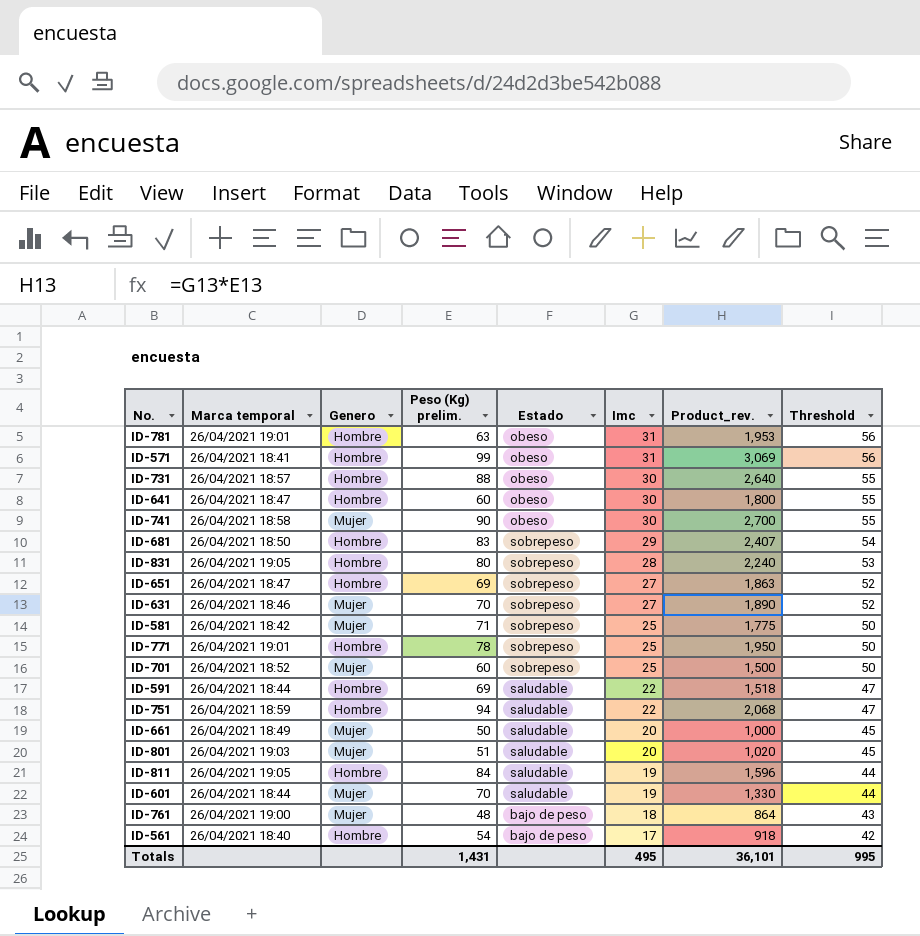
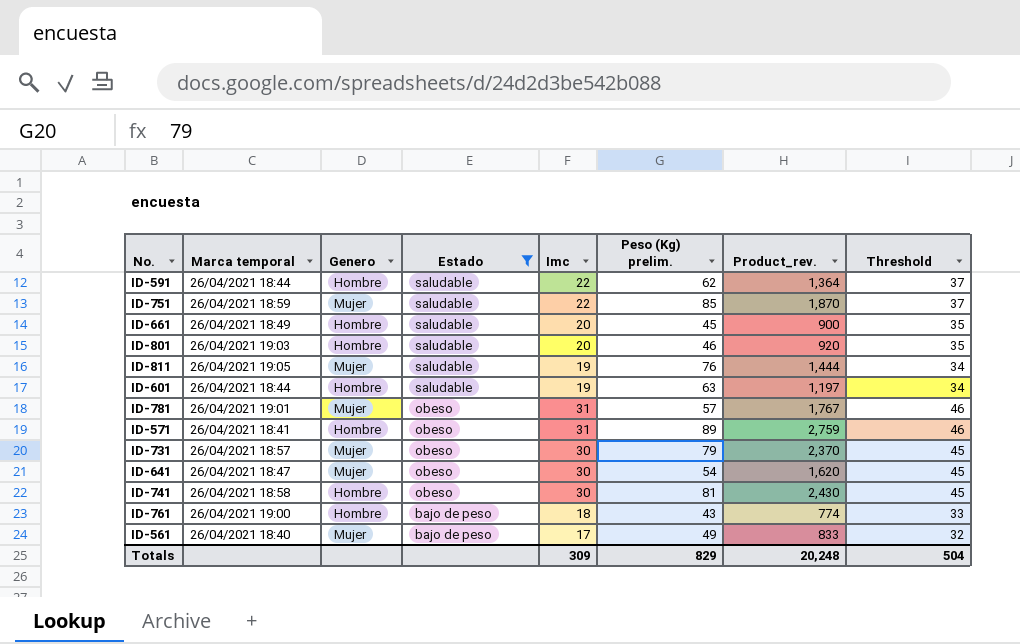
filter: none -> Estado != sobrepeso
row order: Imc descending -> Estado descending
column Peso (Kg) prelim. | position: 4 -> 6
column Threshold | formula: [Imc] + 25 -> [Imc] + 15
ID-591 | Peso (Kg) prelim.: 69 -> 62
ID-591 | Product_rev.: 1,518 -> 1,364
ID-751 | Genero: Hombre -> Mujer
ID-751 | Peso (Kg) prelim.: 94 -> 85
ID-751 | Product_rev.: 2,068 -> 1,870
ID-661 | Genero: Mujer -> Hombre
ID-661 | Peso (Kg) prelim.: 50 -> 45
ID-661 | Product_rev.: 1,000 -> 900
ID-801 | Genero: Mujer -> Hombre
ID-801 | Peso (Kg) prelim.: 51 -> 46
ID-801 | Product_rev.: 1,020 -> 920
ID-811 | Genero: Hombre -> Mujer
ID-811 | Peso (Kg) prelim.: 84 -> 76
ID-811 | Product_rev.: 1,596 -> 1,444
ID-601 | Genero: Mujer -> Hombre
ID-601 | Peso (Kg) prelim.: 70 -> 63
ID-601 | Product_rev.: 1,330 -> 1,197
ID-781 | Genero: Hombre -> Mujer
ID-781 | Peso (Kg) prelim.: 63 -> 57
ID-781 | Product_rev.: 1,953 -> 1,767
ID-571 | Peso (Kg) prelim.: 99 -> 89
ID-571 | Product_rev.: 3,069 -> 2,759
ID-731 | Genero: Hombre -> Mujer
ID-731 | Peso (Kg) prelim.: 88 -> 79
ID-731 | Product_rev.: 2,640 -> 2,370
ID-641 | Genero: Hombre -> Mujer
ID-641 | Peso (Kg) prelim.: 60 -> 54
ID-641 | Product_rev.: 1,800 -> 1,620
ID-741 | Genero: Mujer -> Hombre
ID-741 | Peso (Kg) prelim.: 90 -> 81
ID-741 | Product_rev.: 2,700 -> 2,430
ID-761 | Genero: Mujer -> Hombre
ID-761 | Peso (Kg) prelim.: 48 -> 43
ID-761 | Product_rev.: 864 -> 774
ID-561 | Genero: Hombre -> Mujer
ID-561 | Peso (Kg) prelim.: 54 -> 49
ID-561 | Product_rev.: 918 -> 833
Totals | Imc: 495 -> 309
Totals | Peso (Kg) prelim.: 1,431 -> 829
Totals | Product_rev.: 36,101 -> 20,248
Totals | Threshold: 995 -> 504

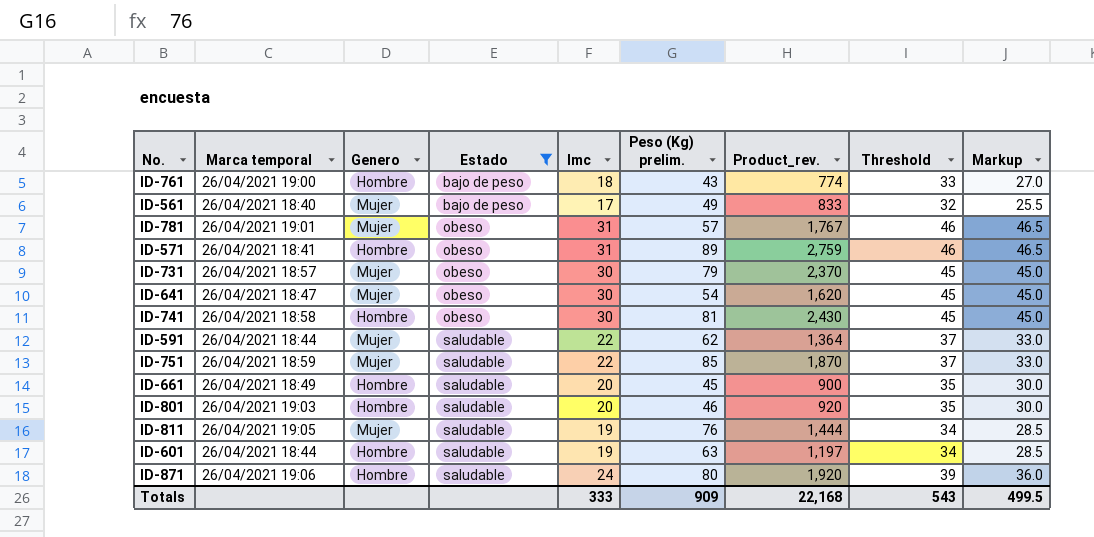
row order: Estado descending -> Estado ascending
column Markup | formula: none -> [Imc] * 1.5
ID-591 | Genero: Hombre -> Mujer
row ID-871: none -> 26/04/2021 19:06 | Hombre | saludable | 24 | 80 | 1,920 | 39 | 36.0
Totals | Imc: 309 -> 333
Totals | Peso (Kg) prelim.: 829 -> 909
Totals | Product_rev.: 20,248 -> 22,168
Totals | Threshold: 504 -> 543

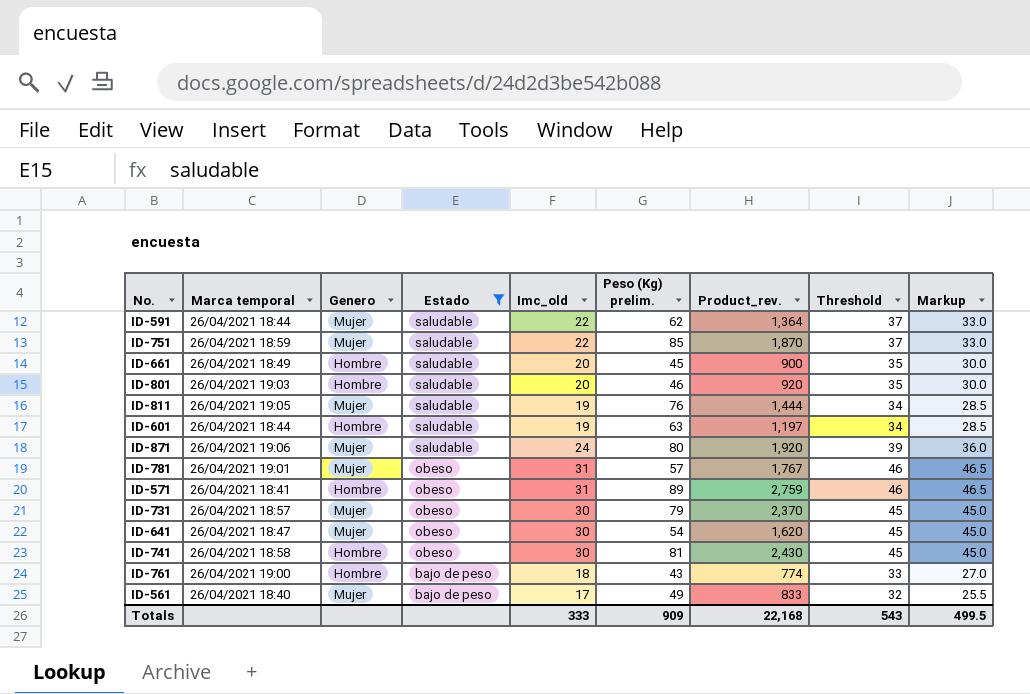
row order: Estado ascending -> Estado descending
column name: Imc -> Imc_old
ID-871 | Genero: Hombre -> Mujer

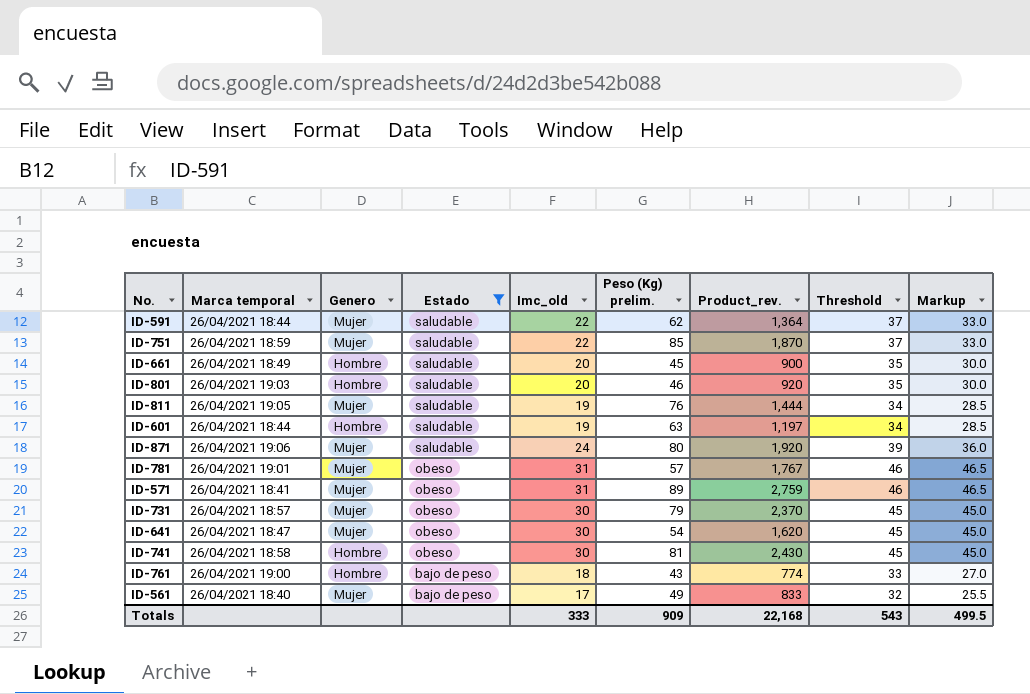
ID-571 | Genero: Hombre -> Mujer

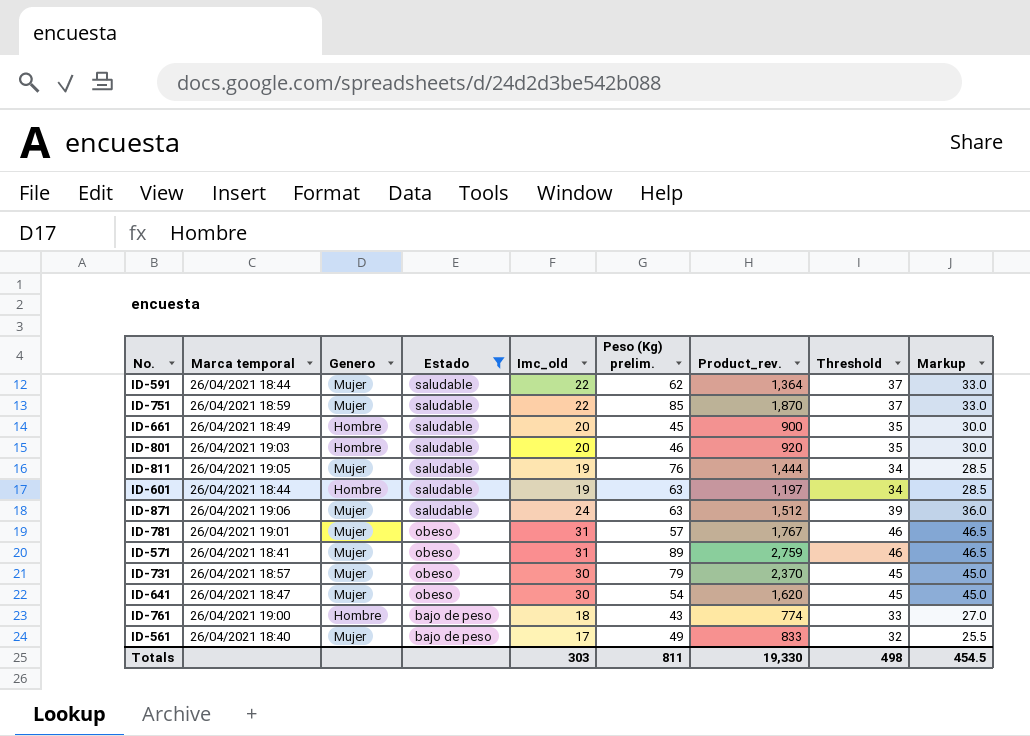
row ID-741: 26/04/2021 18:58 | Hombre | obeso | 30 | 81 | 2,430 | 45 | 45.0 -> none
ID-871 | Peso (Kg) prelim.: 80 -> 63
ID-871 | Product_rev.: 1,920 -> 1,512
Totals | Imc_old: 333 -> 303
Totals | Peso (Kg) prelim.: 909 -> 811
Totals | Product_rev.: 22,168 -> 19,330
Totals | Threshold: 543 -> 498
Totals | Markup: 499.5 -> 454.5

